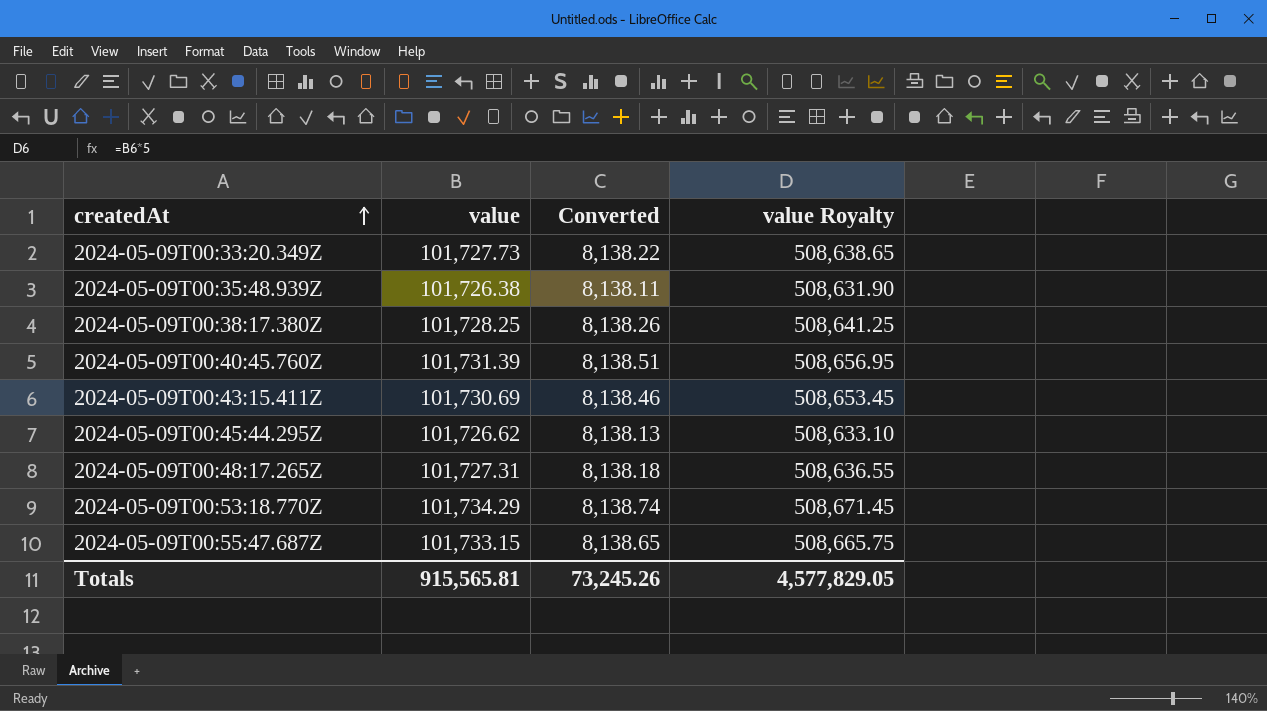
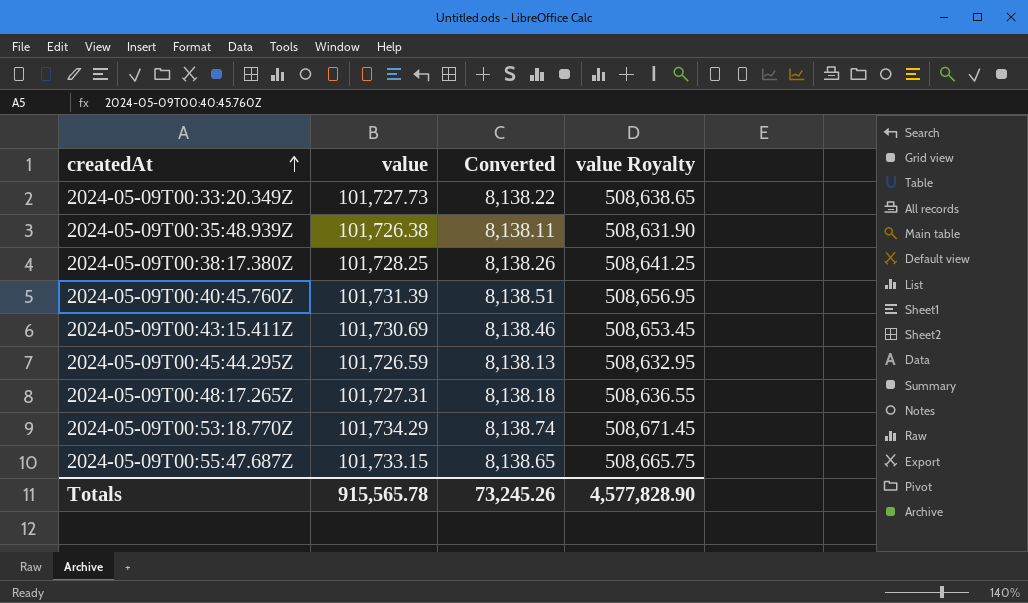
2024-05-09T00:45:44.295Z | value: 101,726.62 -> 101,726.59
2024-05-09T00:45:44.295Z | value Royalty: 508,633.10 -> 508,632.95
Totals | value: 915,565.81 -> 915,565.78
Totals | value Royalty: 4,577,829.05 -> 4,577,828.90

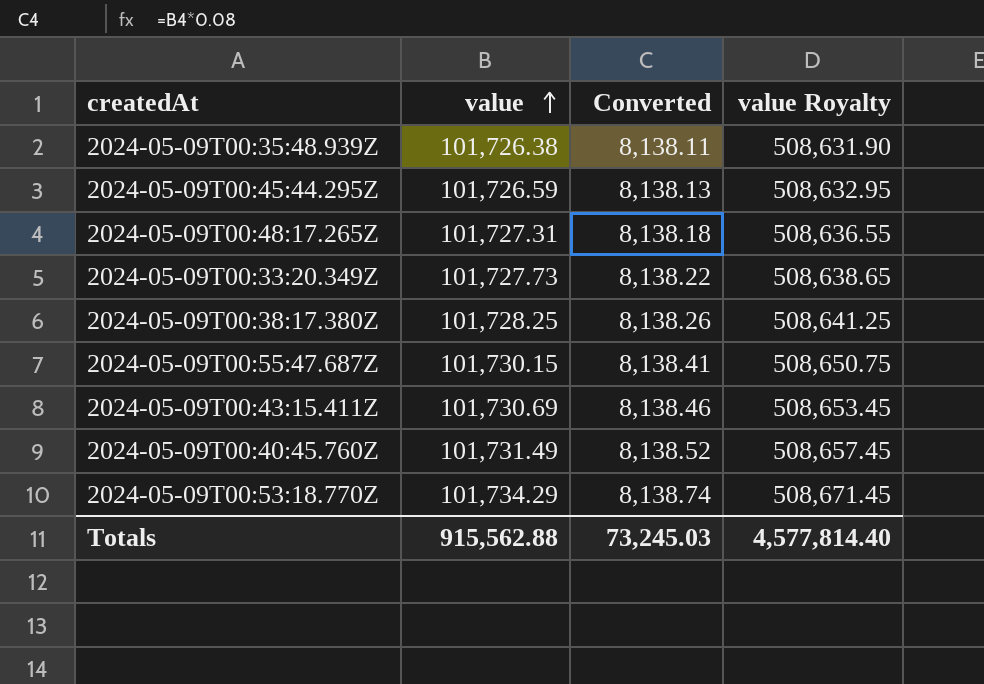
row order: createdAt ascending -> value ascending
2024-05-09T00:55:47.687Z | value: 101,733.15 -> 101,730.15
2024-05-09T00:55:47.687Z | Converted: 8,138.65 -> 8,138.41
2024-05-09T00:55:47.687Z | value Royalty: 508,665.75 -> 508,650.75
2024-05-09T00:40:45.760Z | value: 101,731.39 -> 101,731.49
2024-05-09T00:40:45.760Z | Converted: 8,138.51 -> 8,138.52
2024-05-09T00:40:45.760Z | value Royalty: 508,656.95 -> 508,657.45
Totals | value: 915,565.78 -> 915,562.88
Totals | Converted: 73,245.26 -> 73,245.03
Totals | value Royalty: 4,577,828.90 -> 4,577,814.40

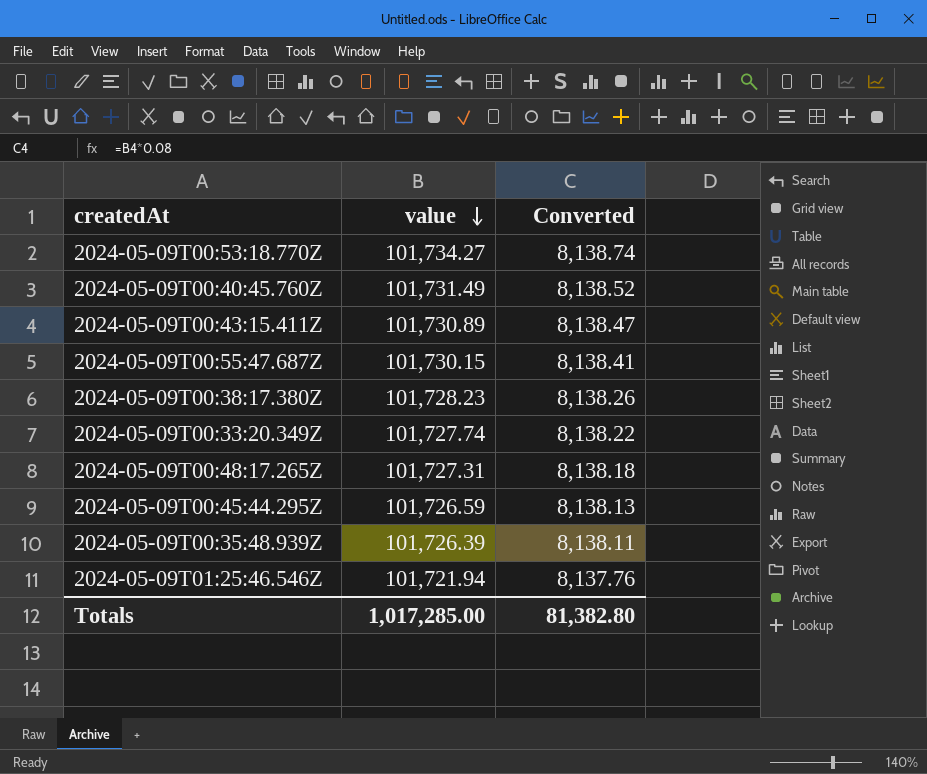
row order: value ascending -> value descending
column value Royalty | formula: [value] * 5 -> none
2024-05-09T00:53:18.770Z | value: 101,734.29 -> 101,734.27
2024-05-09T00:43:15.411Z | value: 101,730.69 -> 101,730.89
2024-05-09T00:43:15.411Z | Converted: 8,138.46 -> 8,138.47
2024-05-09T00:38:17.380Z | value: 101,728.25 -> 101,728.23
2024-05-09T00:33:20.349Z | value: 101,727.73 -> 101,727.74
2024-05-09T00:35:48.939Z | value: 101,726.38 -> 101,726.39
row 2024-05-09T01:25:46.546Z: none -> 101,721.94 | 8,137.76
Totals | value: 915,562.88 -> 1,017,285.00
Totals | Converted: 73,245.03 -> 81,382.80

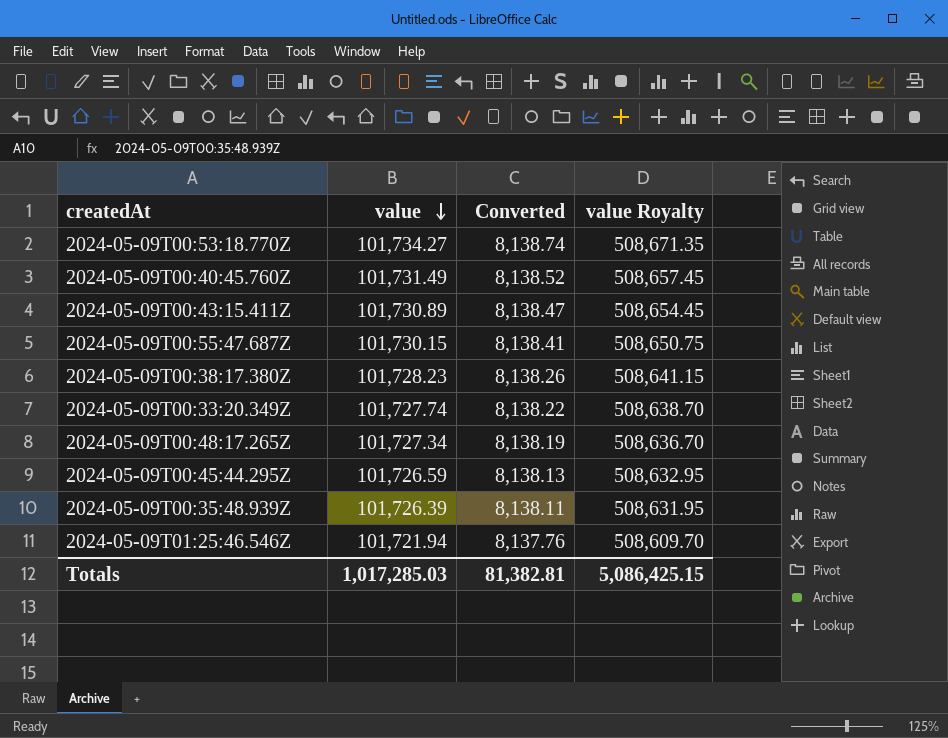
column value Royalty | formula: none -> [value] * 5
2024-05-09T00:48:17.265Z | value: 101,727.31 -> 101,727.34
2024-05-09T00:48:17.265Z | Converted: 8,138.18 -> 8,138.19
Totals | value: 1,017,285.00 -> 1,017,285.03
Totals | Converted: 81,382.80 -> 81,382.81

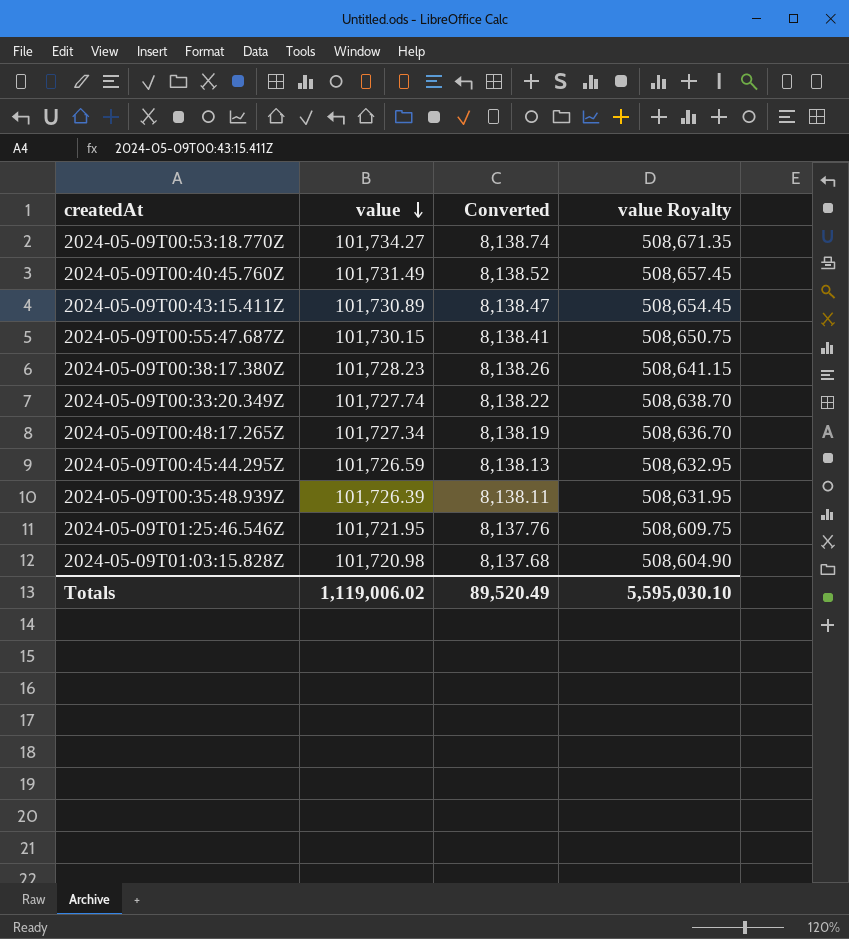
2024-05-09T01:25:46.546Z | value: 101,721.94 -> 101,721.95
2024-05-09T01:25:46.546Z | value Royalty: 508,609.70 -> 508,609.75
row 2024-05-09T01:03:15.828Z: none -> 101,720.98 | 8,137.68 | 508,604.90
Totals | value: 1,017,285.03 -> 1,119,006.02
Totals | Converted: 81,382.81 -> 89,520.49
Totals | value Royalty: 5,086,425.15 -> 5,595,030.10

